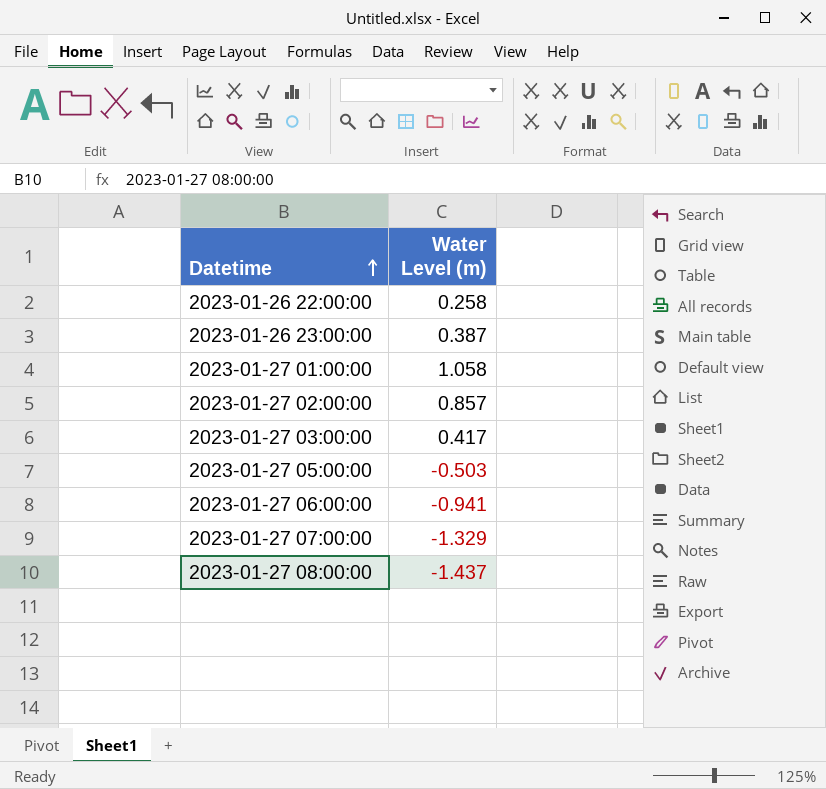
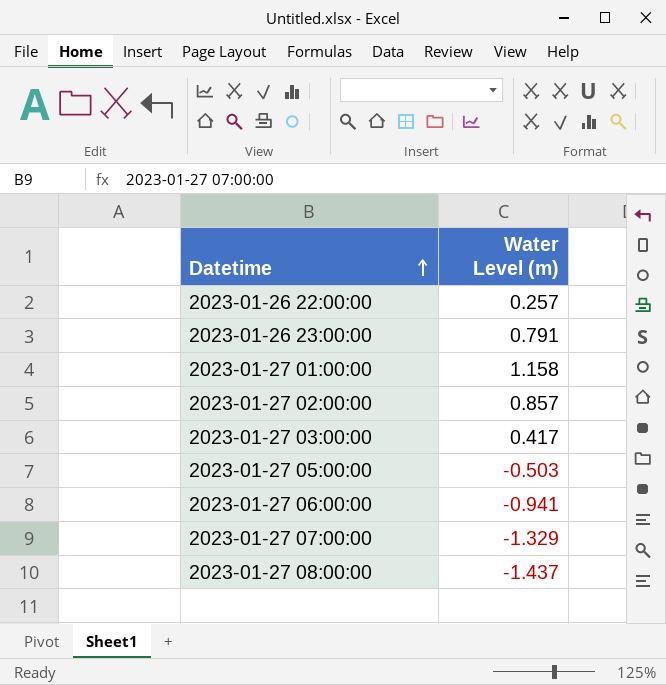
2023-01-26 22:00:00 | Water Level (m): 0.258 -> 0.257
2023-01-26 23:00:00 | Water Level (m): 0.387 -> 0.791
2023-01-27 01:00:00 | Water Level (m): 1.058 -> 1.158

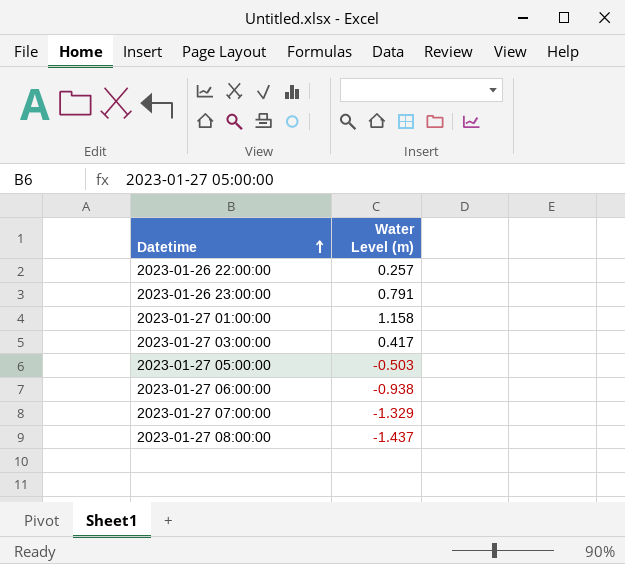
row 2023-01-27 02:00:00: 0.857 -> none
2023-01-27 06:00:00 | Water Level (m): -0.941 -> -0.938

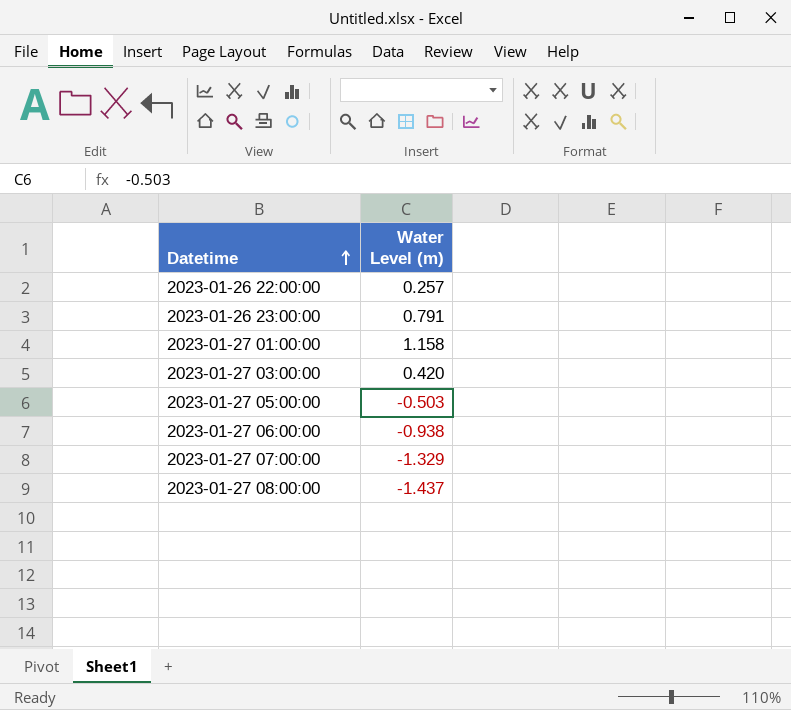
2023-01-27 03:00:00 | Water Level (m): 0.417 -> 0.420

